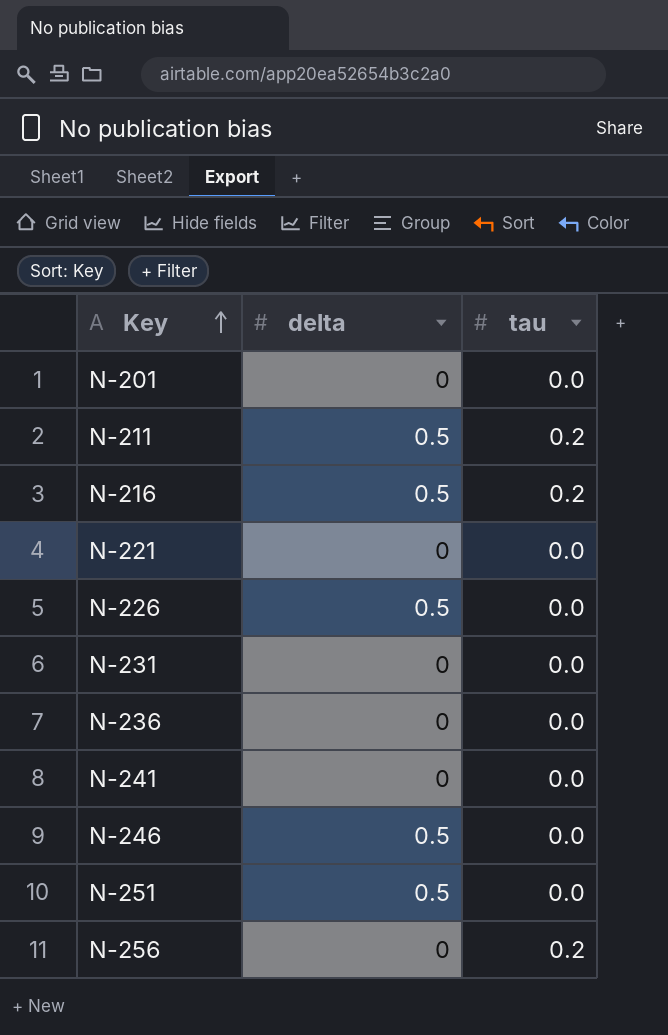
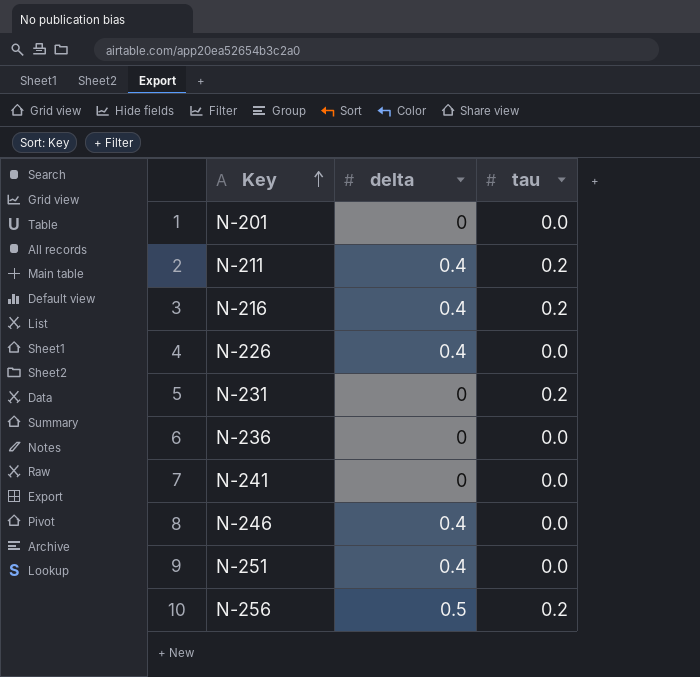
row N-221: 0 | 0.0 -> none
N-211 | delta: 0.5 -> 0.4
N-216 | delta: 0.5 -> 0.4
N-226 | delta: 0.5 -> 0.4
N-231 | tau: 0.0 -> 0.2
N-246 | delta: 0.5 -> 0.4
N-251 | delta: 0.5 -> 0.4
N-256 | delta: 0 -> 0.5

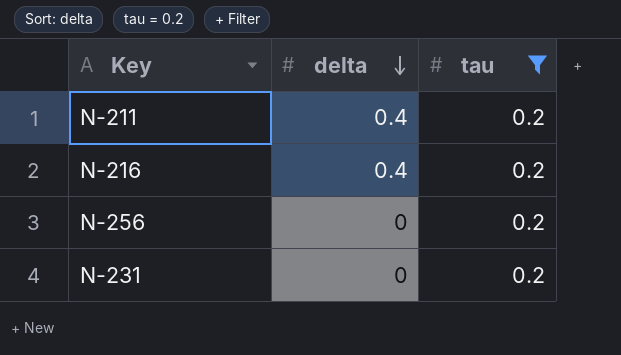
filter: none -> tau = 0.2
row order: Key ascending -> delta descending
N-256 | delta: 0.5 -> 0

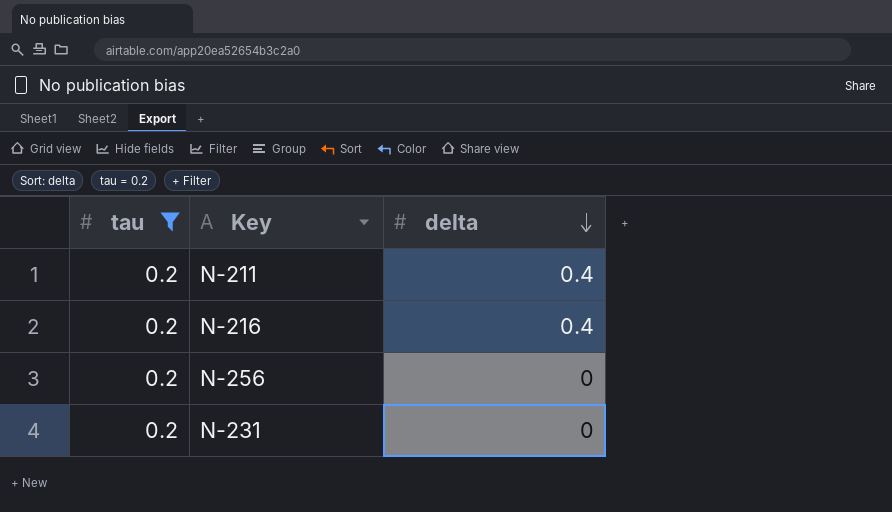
column tau | position: 3 -> 1

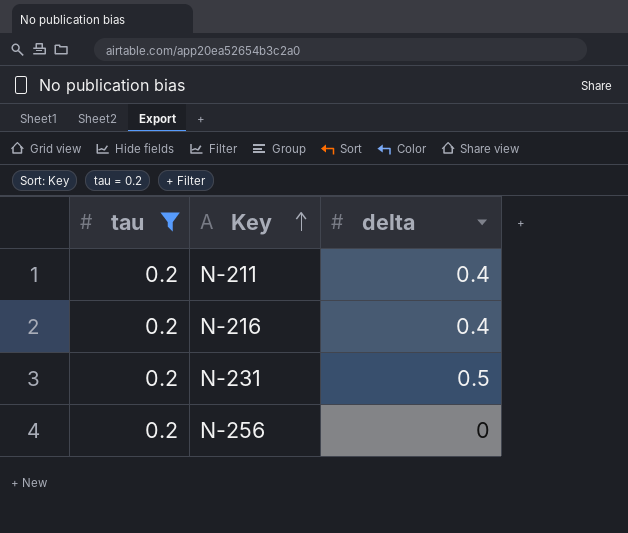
row order: delta descending -> Key ascending
N-231 | delta: 0 -> 0.5

